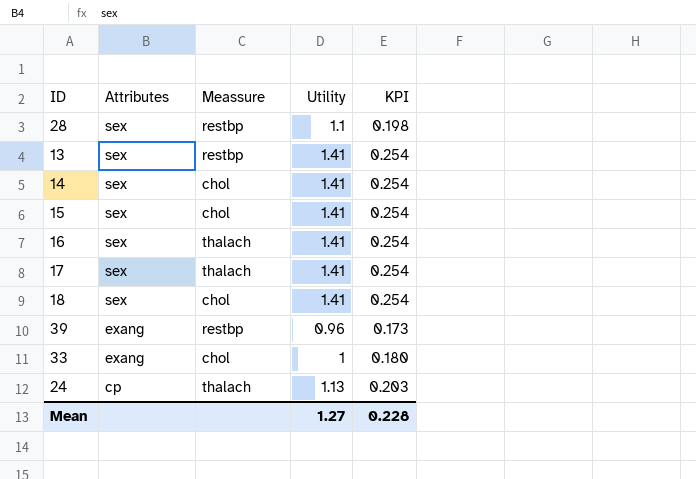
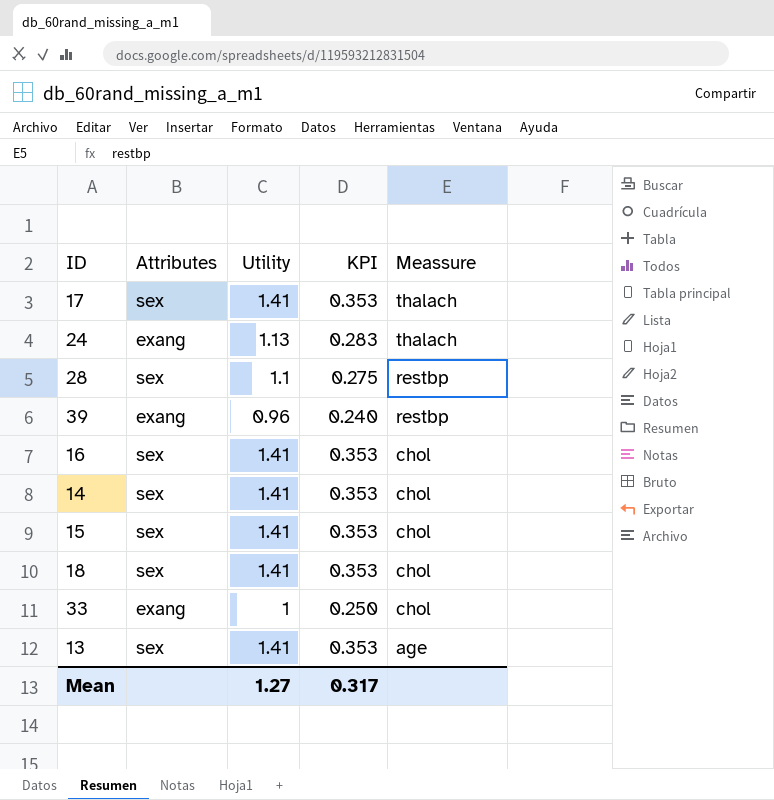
row order: Attributes descending -> Meassure descending
column KPI | formula: [Utility] * 0.18 -> [Utility] * 0.25
column Meassure | position: 3 -> 5
24 | Attributes: cp -> exang
16 | Meassure: thalach -> chol
13 | Meassure: restbp -> age
Mean | KPI: 0.228 -> 0.317

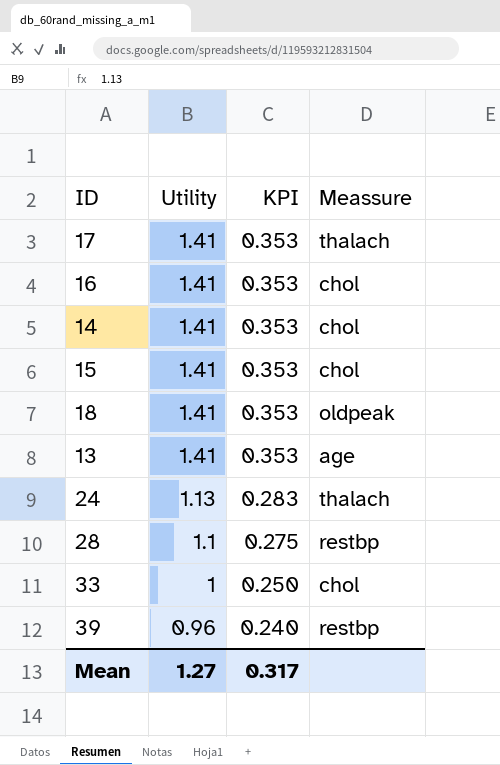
row order: Meassure descending -> Utility descending
column Attributes | position: 2 -> none
18 | Meassure: chol -> oldpeak

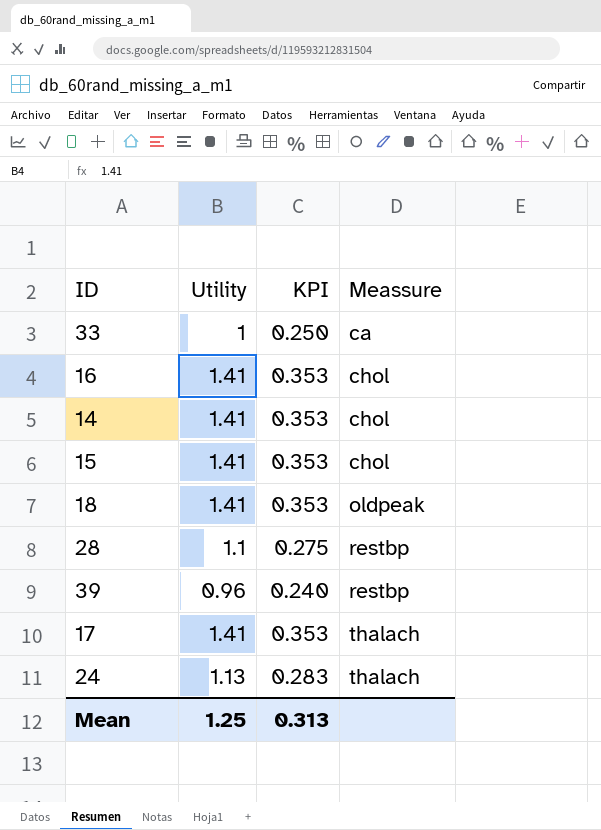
row order: Utility descending -> Meassure ascending
row 13: 1.41 | 0.353 | age -> none
33 | Meassure: chol -> ca
Mean | Utility: 1.27 -> 1.25
Mean | KPI: 0.317 -> 0.313

